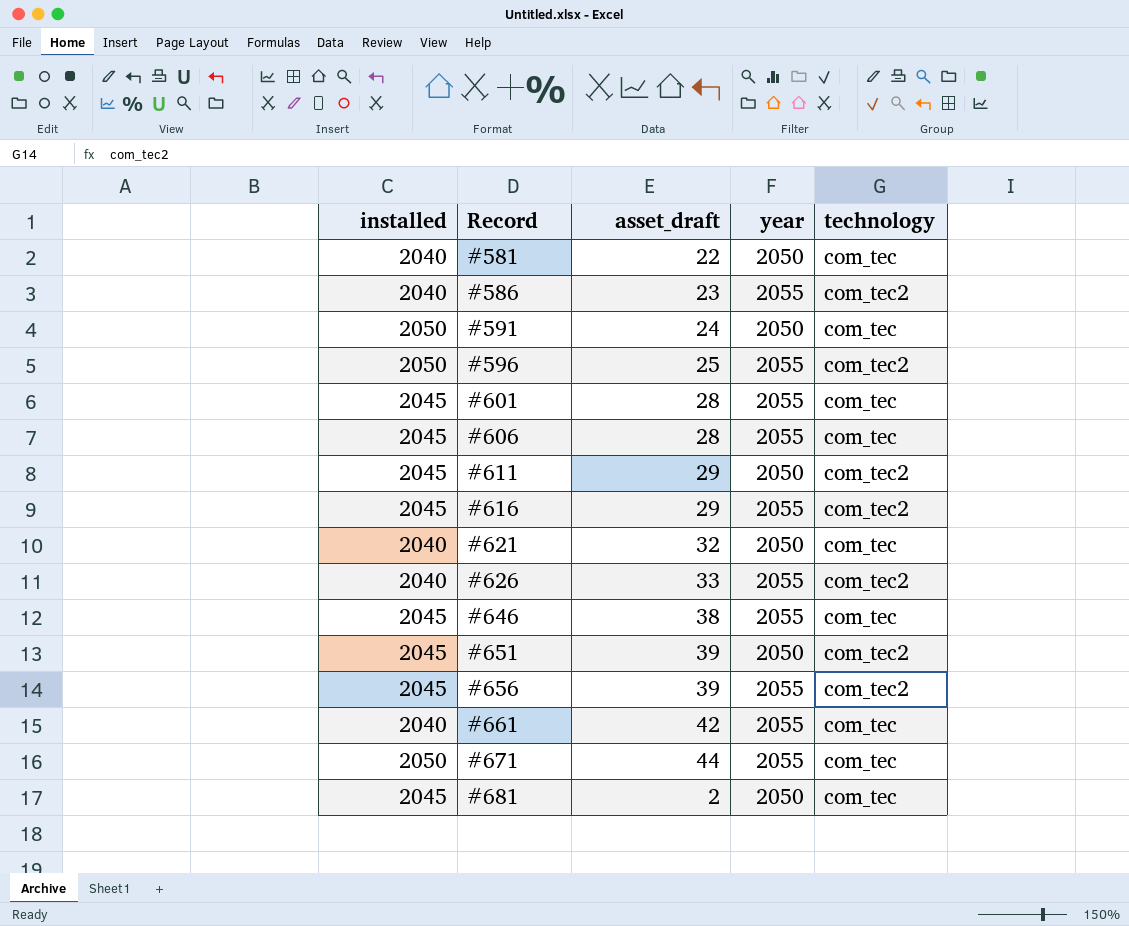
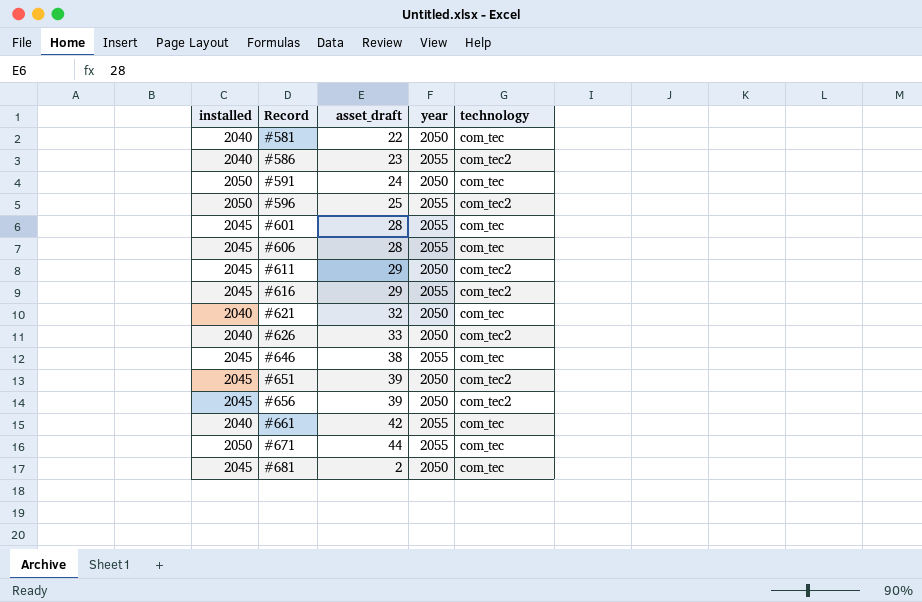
#626 | year: 2055 -> 2050
#656 | year: 2055 -> 2050

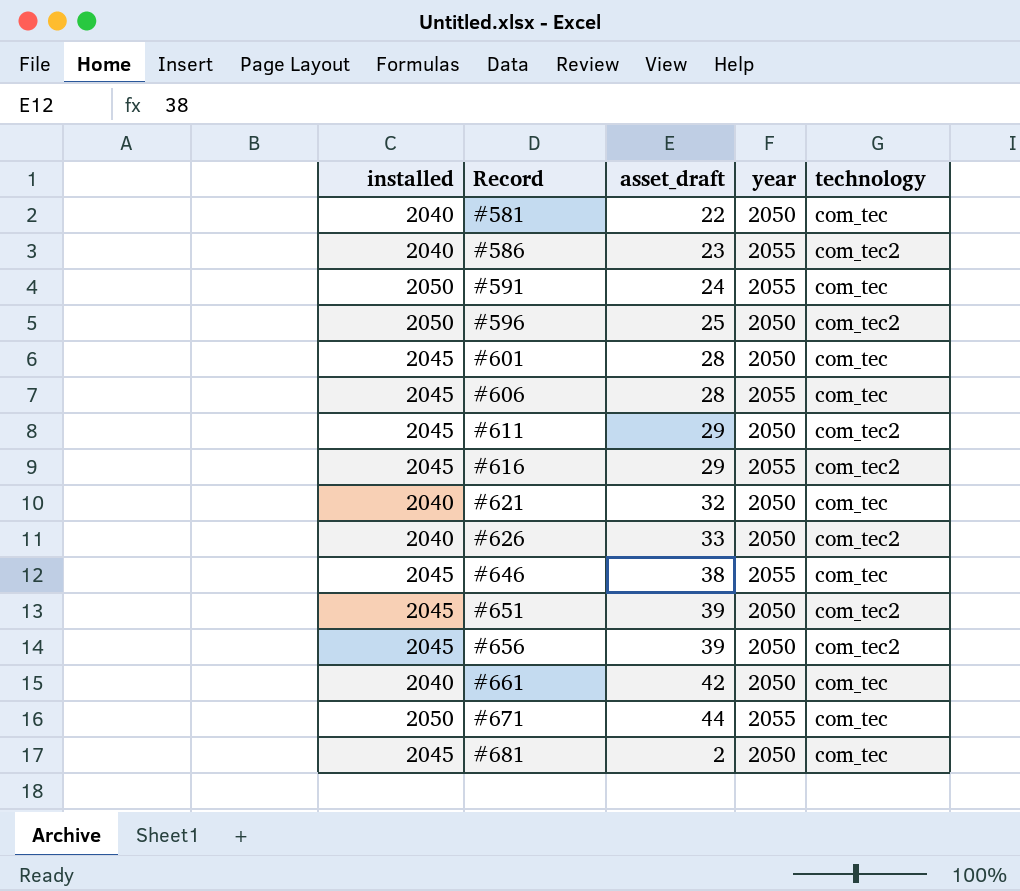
#591 | year: 2050 -> 2055
#596 | year: 2055 -> 2050
#601 | year: 2055 -> 2050
#661 | year: 2055 -> 2050

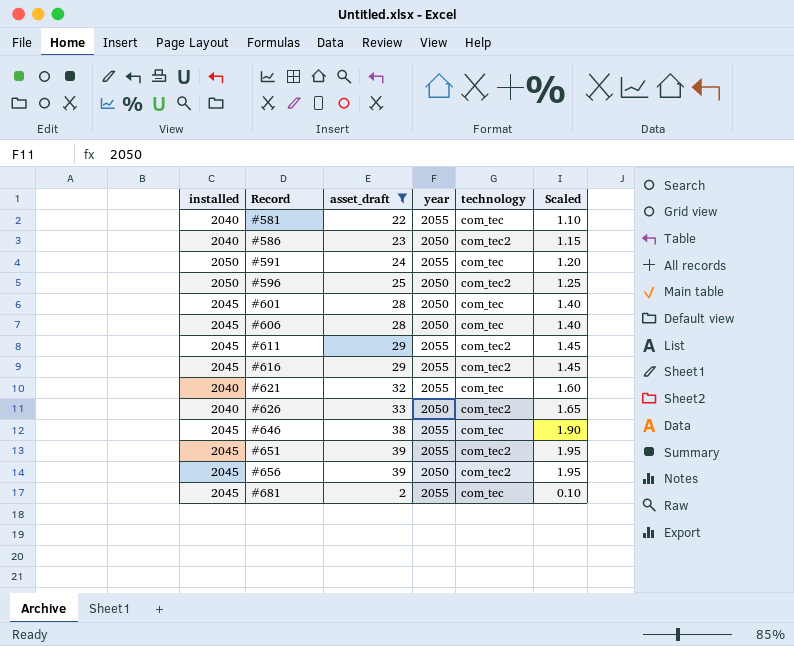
filter: none -> asset_draft <= 39
column Scaled | formula: none -> [asset_draft] * 0.05
#581 | year: 2050 -> 2055
#586 | year: 2055 -> 2050
#606 | year: 2055 -> 2050
#611 | year: 2050 -> 2055
#621 | year: 2050 -> 2055
#651 | year: 2050 -> 2055
#681 | year: 2050 -> 2055

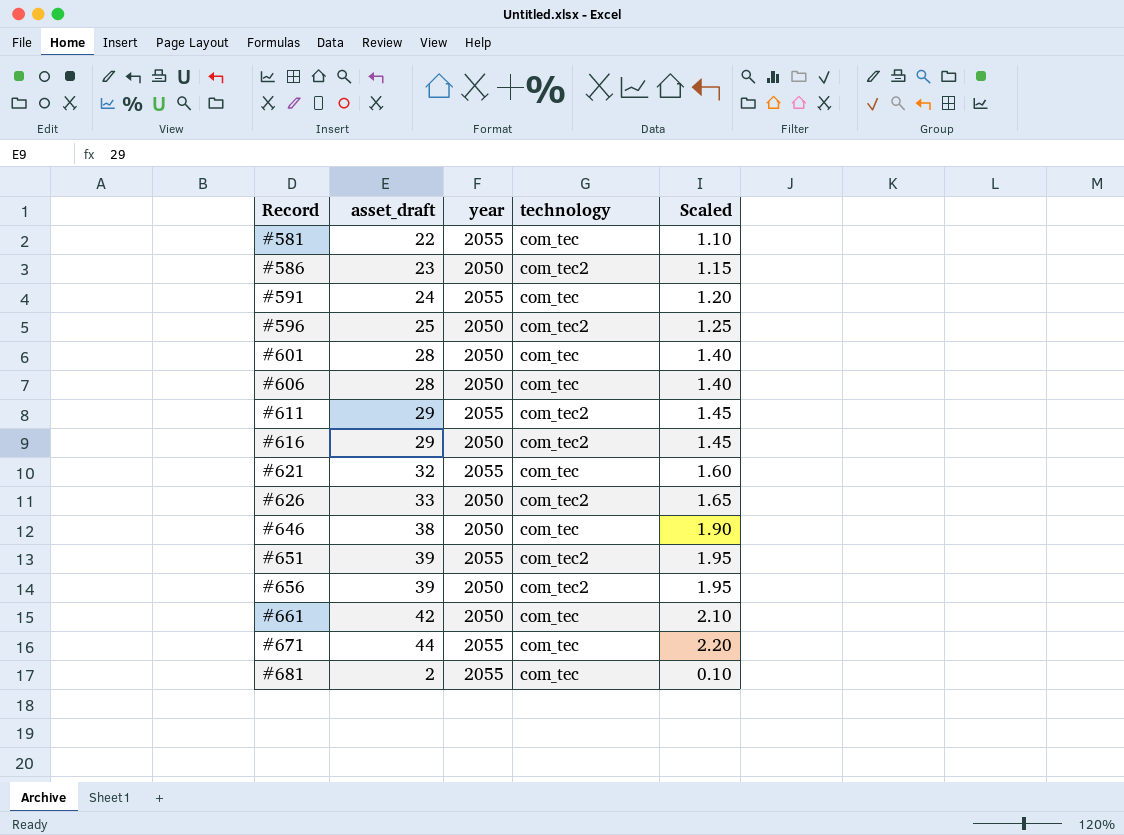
filter: asset_draft <= 39 -> none
column installed | position: 1 -> none
#616 | year: 2055 -> 2050
#646 | year: 2055 -> 2050

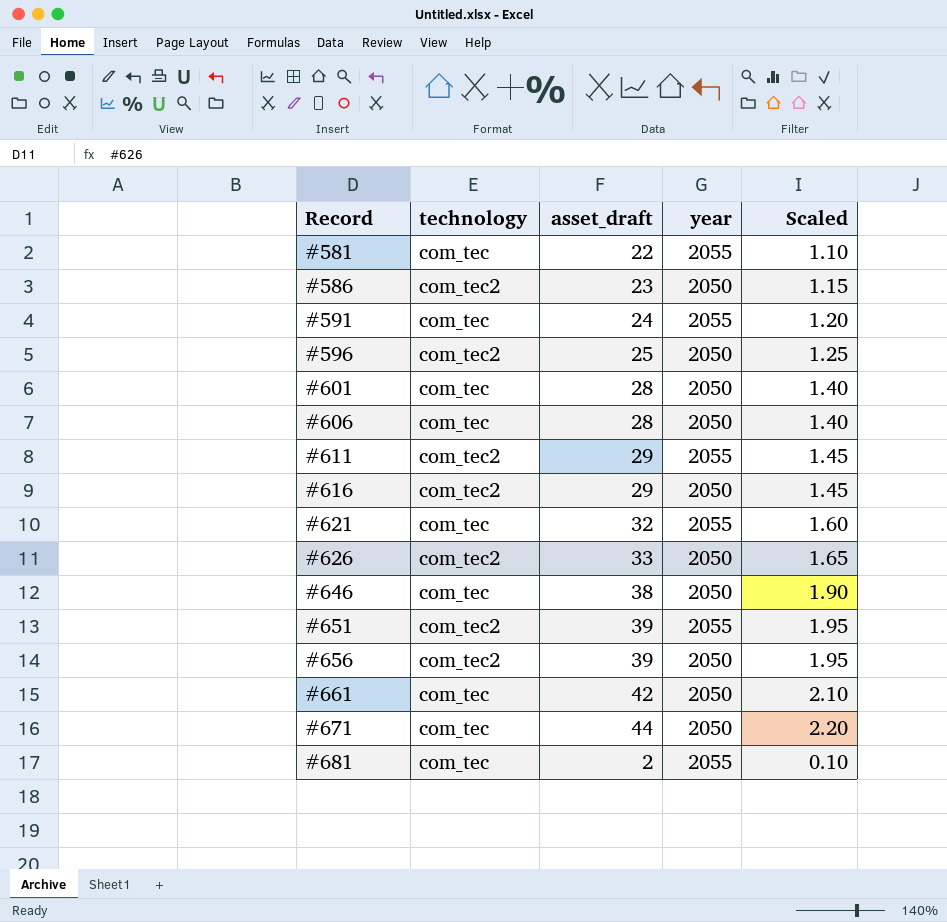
column technology | position: 4 -> 2
#671 | year: 2055 -> 2050

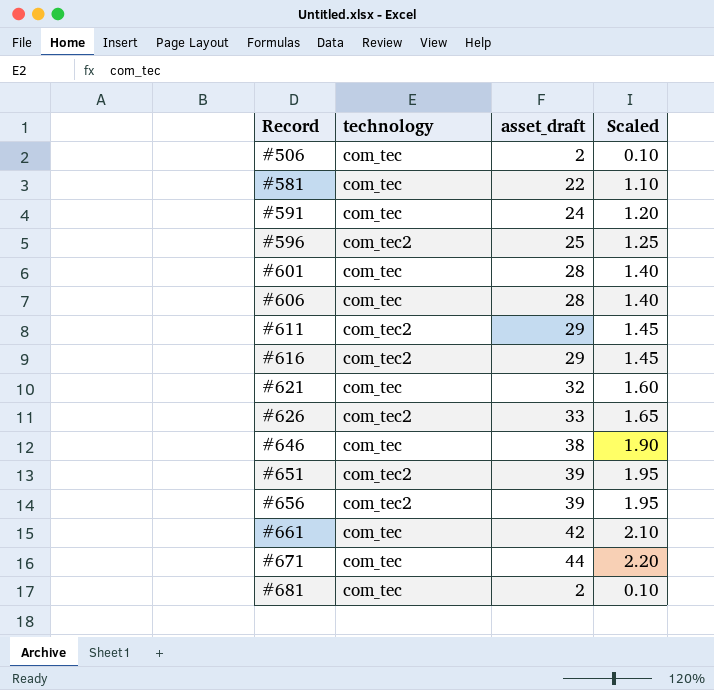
column year | position: 4 -> none
row #586: com_tec2 | 23 | 2050 | 1.15 -> none
row #506: none -> com_tec | 2 | 0.10

